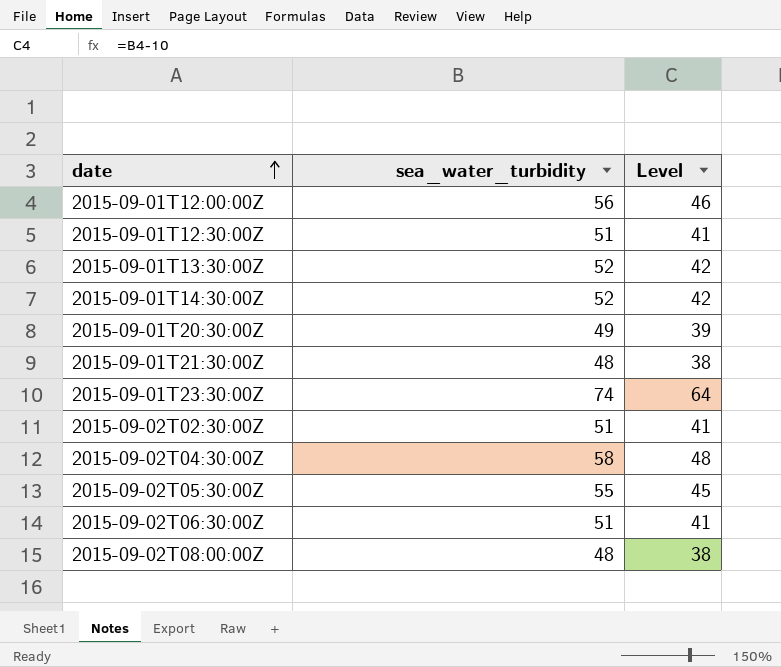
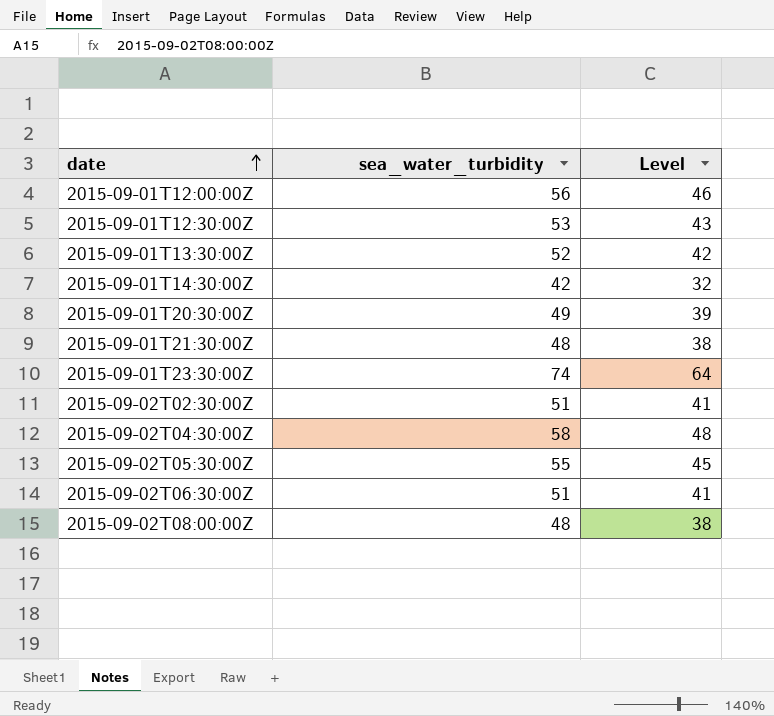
2015-09-01T12:30:00Z | sea_water_turbidity: 51 -> 53
2015-09-01T12:30:00Z | Level: 41 -> 43
2015-09-01T14:30:00Z | sea_water_turbidity: 52 -> 42
2015-09-01T14:30:00Z | Level: 42 -> 32

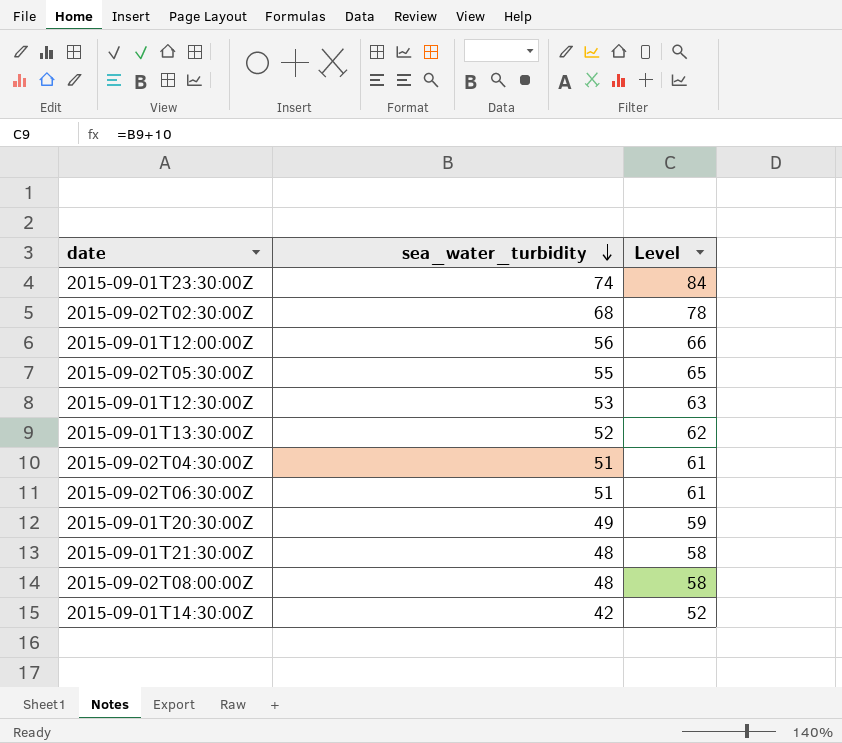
row order: date ascending -> sea_water_turbidity descending
column Level | formula: [sea_water_turbidity] - 10 -> [sea_water_turbidity] + 10
2015-09-02T02:30:00Z | sea_water_turbidity: 51 -> 68
2015-09-02T04:30:00Z | sea_water_turbidity: 58 -> 51

